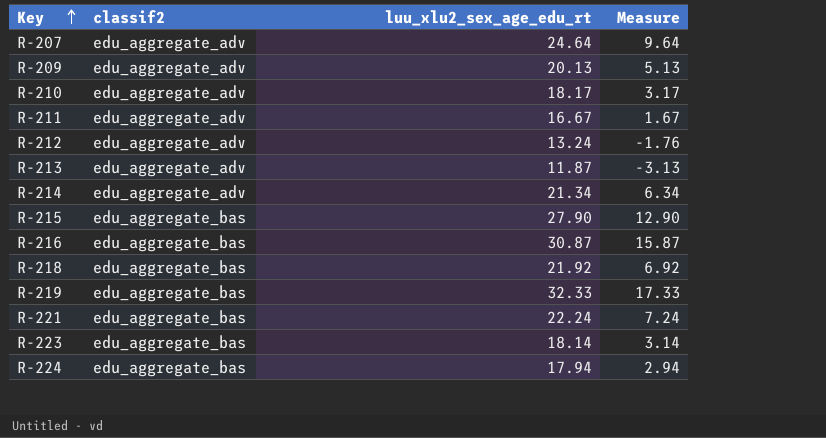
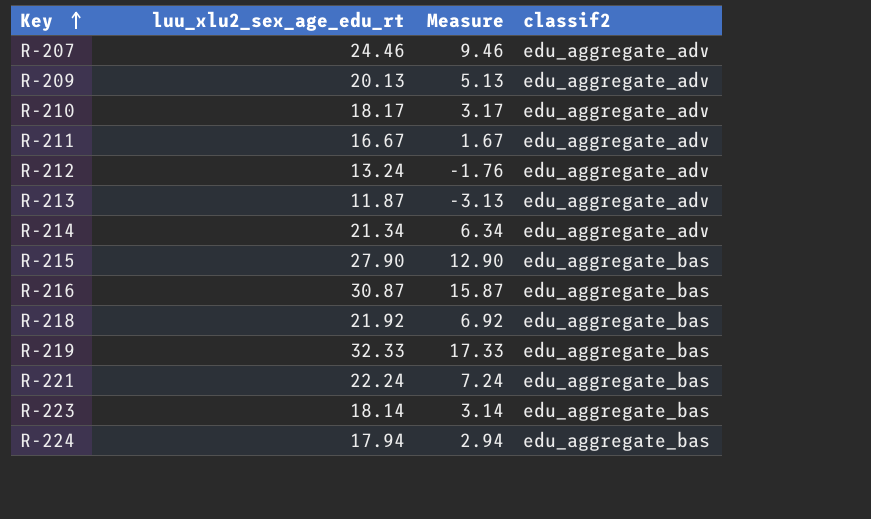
column classif2 | position: 2 -> 4
R-207 | luu_xlu2_sex_age_edu_rt: 24.64 -> 24.46
R-207 | Measure: 9.64 -> 9.46

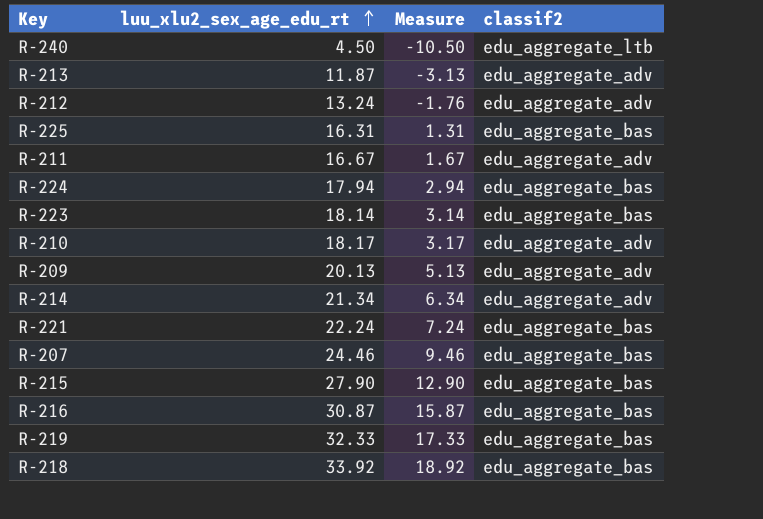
row order: Key ascending -> luu_xlu2_sex_age_edu_rt ascending
row R-240: none -> 4.50 | -10.50 | edu_aggregate_ltb
row R-225: none -> 16.31 | 1.31 | edu_aggregate_bas
R-207 | classif2: edu_aggregate_adv -> edu_aggregate_bas
R-218 | luu_xlu2_sex_age_edu_rt: 21.92 -> 33.92
R-218 | Measure: 6.92 -> 18.92

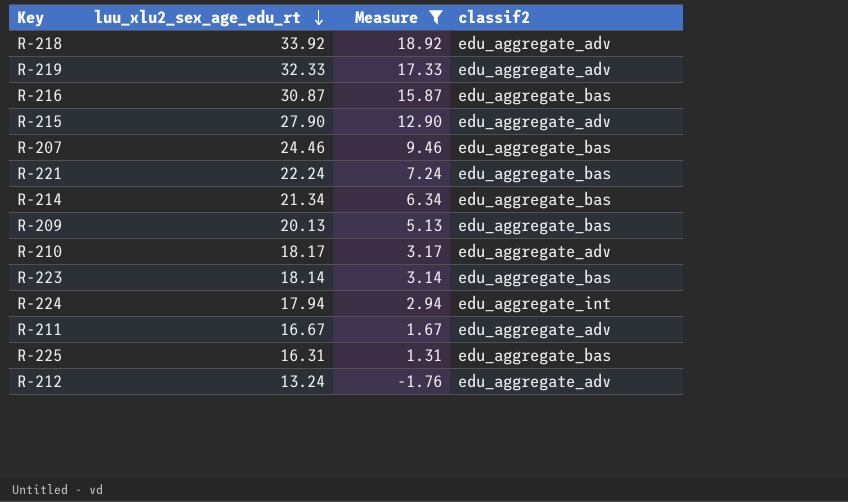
filter: none -> Measure >= -1.76
row order: luu_xlu2_sex_age_edu_rt ascending -> luu_xlu2_sex_age_edu_rt descending
R-218 | classif2: edu_aggregate_bas -> edu_aggregate_adv
R-219 | classif2: edu_aggregate_bas -> edu_aggregate_adv
R-215 | classif2: edu_aggregate_bas -> edu_aggregate_adv
R-214 | classif2: edu_aggregate_adv -> edu_aggregate_bas
R-209 | classif2: edu_aggregate_adv -> edu_aggregate_bas
R-224 | classif2: edu_aggregate_bas -> edu_aggregate_int

